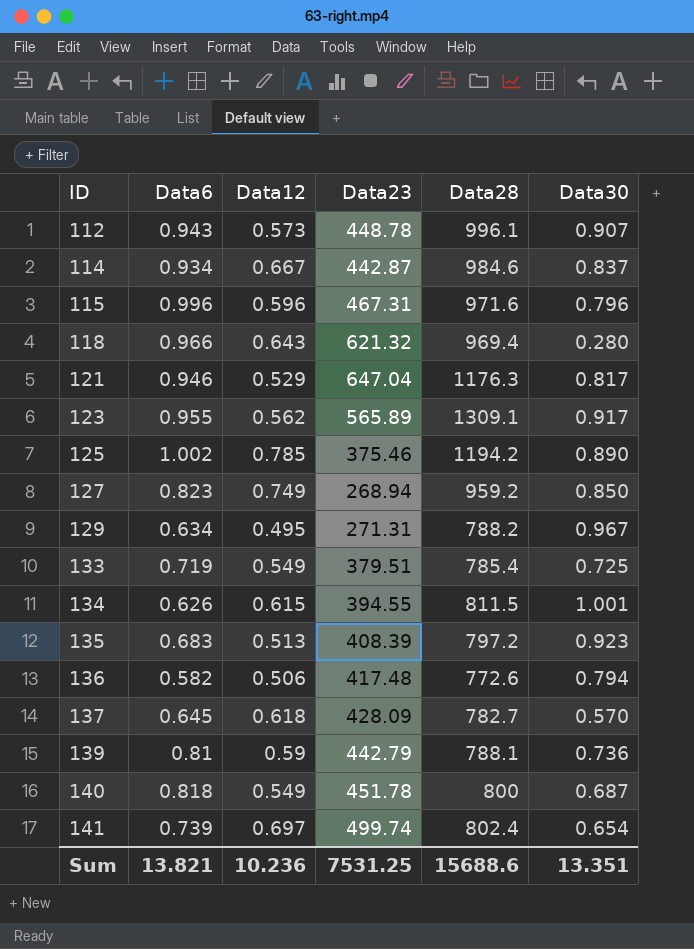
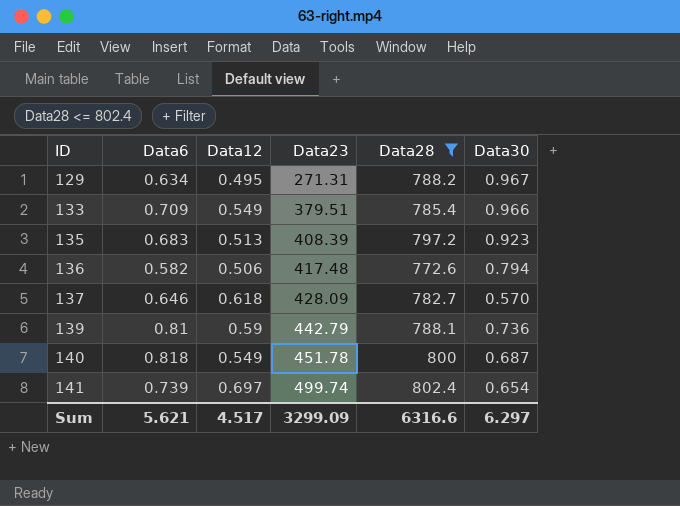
filter: none -> Data28 <= 802.4
133 | Data6: 0.719 -> 0.709
133 | Data30: 0.725 -> 0.966
137 | Data6: 0.645 -> 0.646
Sum | Data6: 13.821 -> 5.621
Sum | Data12: 10.236 -> 4.517
Sum | Data23: 7531.25 -> 3299.09
Sum | Data28: 15688.6 -> 6316.6
Sum | Data30: 13.351 -> 6.297

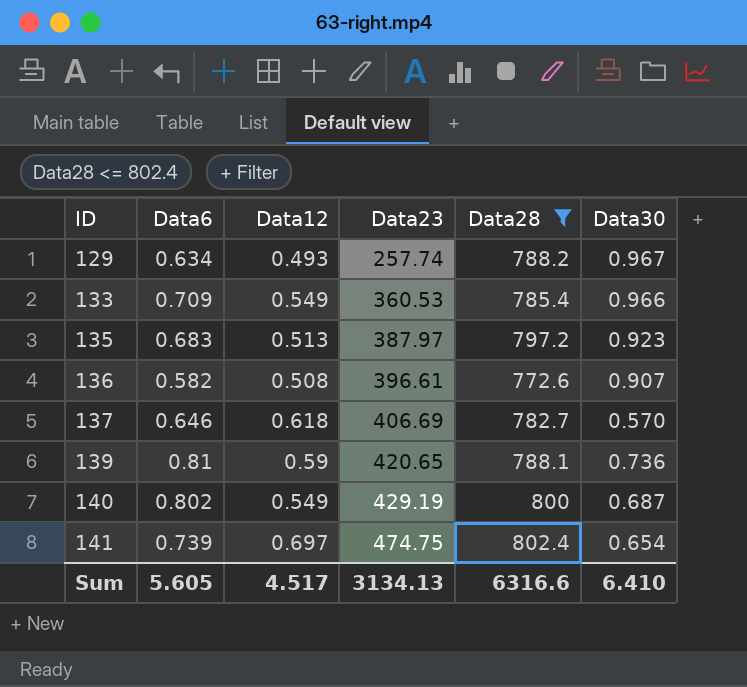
129 | Data12: 0.495 -> 0.493
129 | Data23: 271.31 -> 257.74
133 | Data23: 379.51 -> 360.53
135 | Data23: 408.39 -> 387.97
136 | Data12: 0.506 -> 0.508
136 | Data23: 417.48 -> 396.61
136 | Data30: 0.794 -> 0.907
137 | Data23: 428.09 -> 406.69
139 | Data23: 442.79 -> 420.65
140 | Data6: 0.818 -> 0.802
140 | Data23: 451.78 -> 429.19
141 | Data23: 499.74 -> 474.75
Sum | Data6: 5.621 -> 5.605
Sum | Data23: 3299.09 -> 3134.13
Sum | Data30: 6.297 -> 6.410

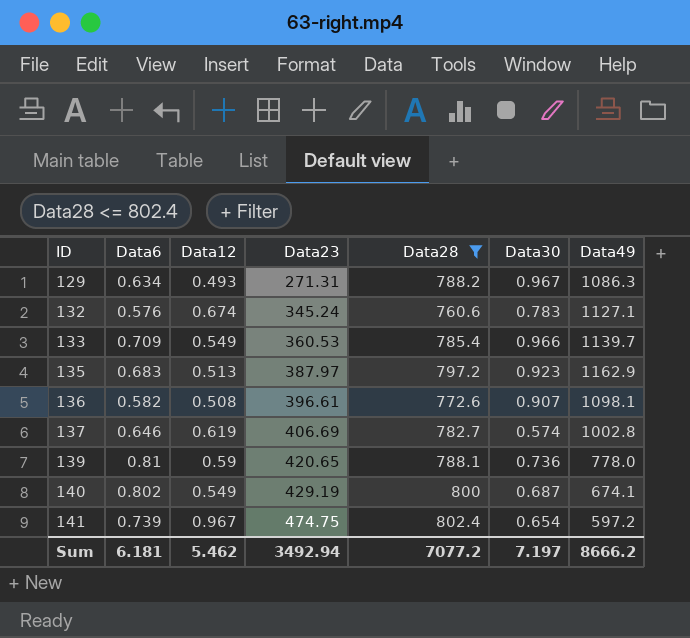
column Data49 | position: none -> 7
129 | Data23: 257.74 -> 271.31
row 132: none -> 0.576 | 0.674 | 345.24 | 760.6 | 0.783 | 1127.1
137 | Data12: 0.618 -> 0.619
137 | Data30: 0.570 -> 0.574
141 | Data12: 0.697 -> 0.967
Sum | Data6: 5.605 -> 6.181
Sum | Data12: 4.517 -> 5.462
Sum | Data23: 3134.13 -> 3492.94
Sum | Data28: 6316.6 -> 7077.2
Sum | Data30: 6.410 -> 7.197

